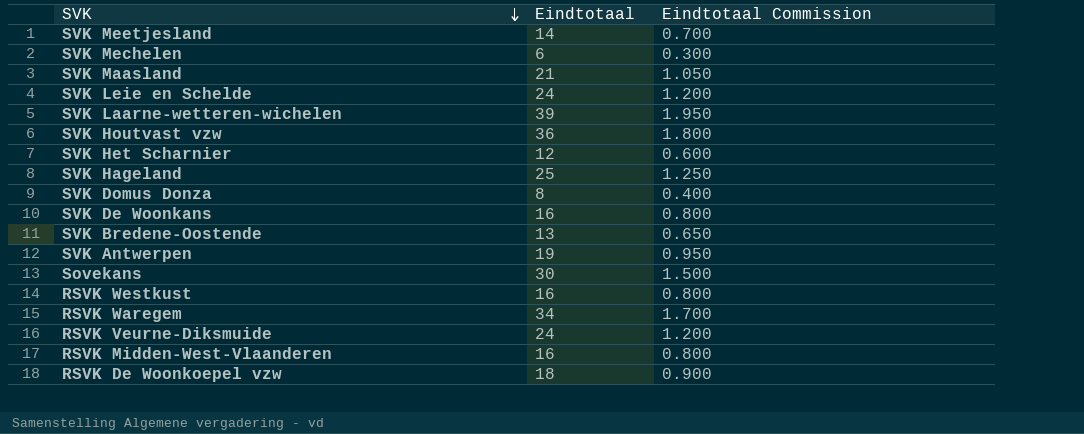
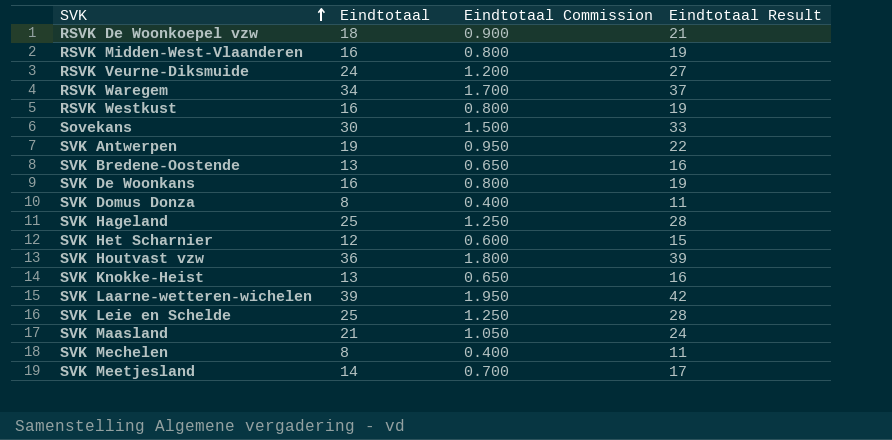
row order: SVK descending -> SVK ascending
column Eindtotaal Result | formula: none -> [Eindtotaal] + 3
row SVK Knokke-Heist: none -> 13 | 0.650 | 16
SVK Leie en Schelde | Eindtotaal: 24 -> 25
SVK Leie en Schelde | Eindtotaal Commission: 1.200 -> 1.250
SVK Mechelen | Eindtotaal: 6 -> 8
SVK Mechelen | Eindtotaal Commission: 0.300 -> 0.400

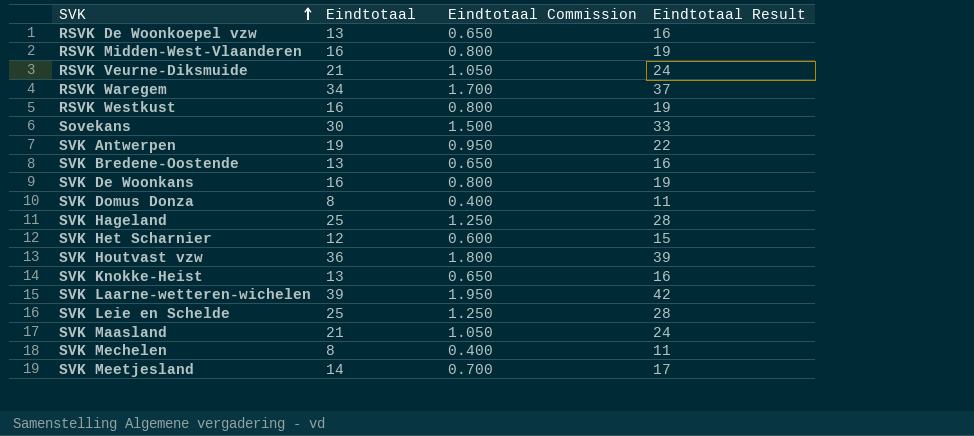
RSVK De Woonkoepel vzw | Eindtotaal: 18 -> 13
RSVK De Woonkoepel vzw | Eindtotaal Commission: 0.900 -> 0.650
RSVK De Woonkoepel vzw | Eindtotaal Result: 21 -> 16
RSVK Veurne-Diksmuide | Eindtotaal: 24 -> 21
RSVK Veurne-Diksmuide | Eindtotaal Commission: 1.200 -> 1.050
RSVK Veurne-Diksmuide | Eindtotaal Result: 27 -> 24

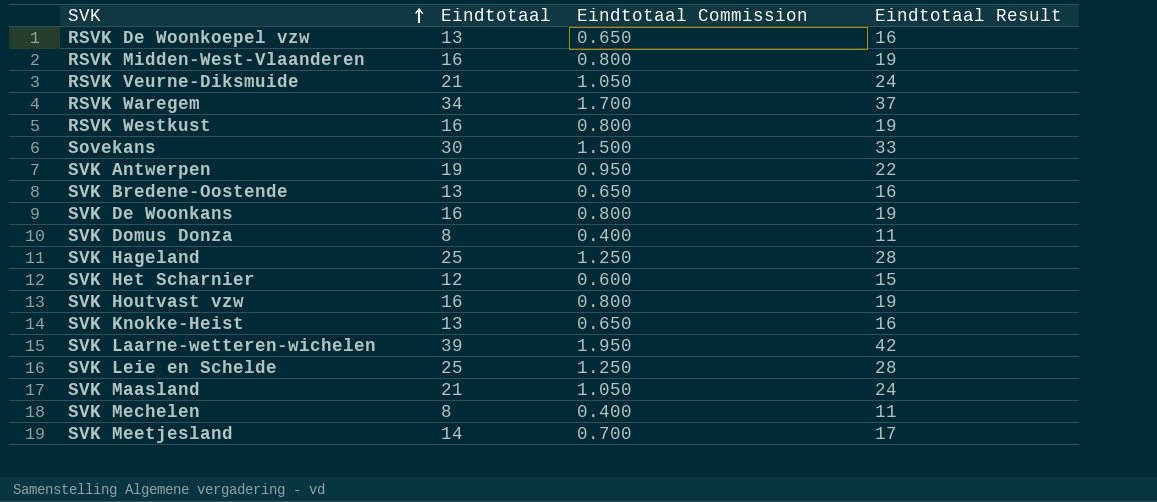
SVK Houtvast vzw | Eindtotaal: 36 -> 16
SVK Houtvast vzw | Eindtotaal Commission: 1.800 -> 0.800
SVK Houtvast vzw | Eindtotaal Result: 39 -> 19

